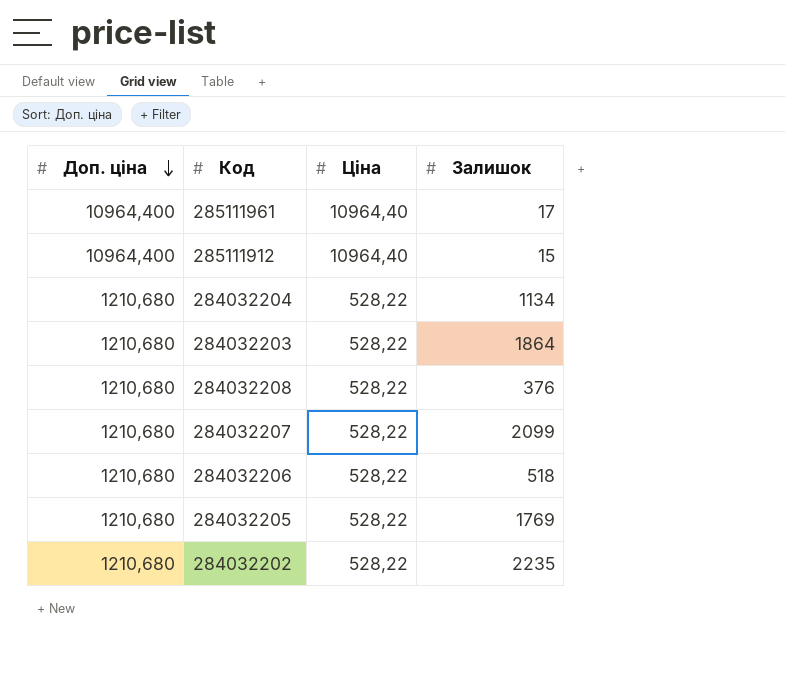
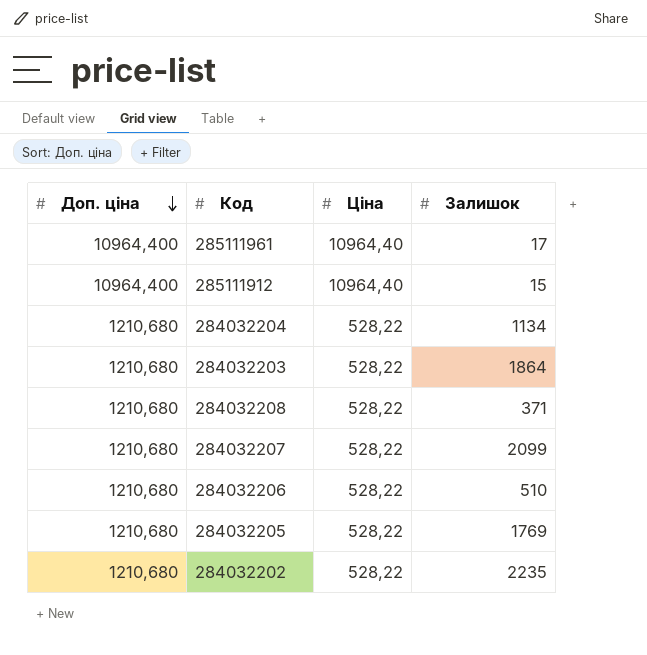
284032208 | Залишок: 376 -> 371
284032206 | Залишок: 518 -> 510

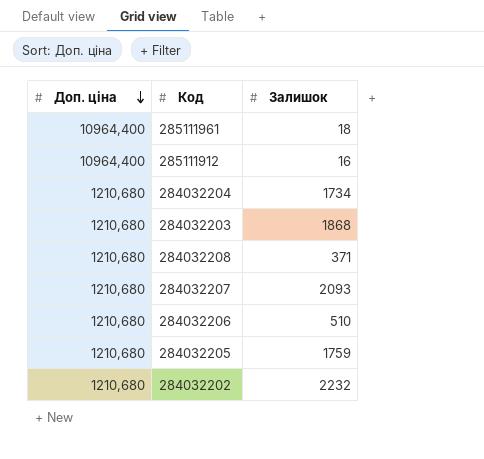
column Ціна | position: 3 -> none
285111961 | Залишок: 17 -> 18
285111912 | Залишок: 15 -> 16
284032204 | Залишок: 1134 -> 1734
284032203 | Залишок: 1864 -> 1868
284032207 | Залишок: 2099 -> 2093
284032205 | Залишок: 1769 -> 1759
284032202 | Залишок: 2235 -> 2232

